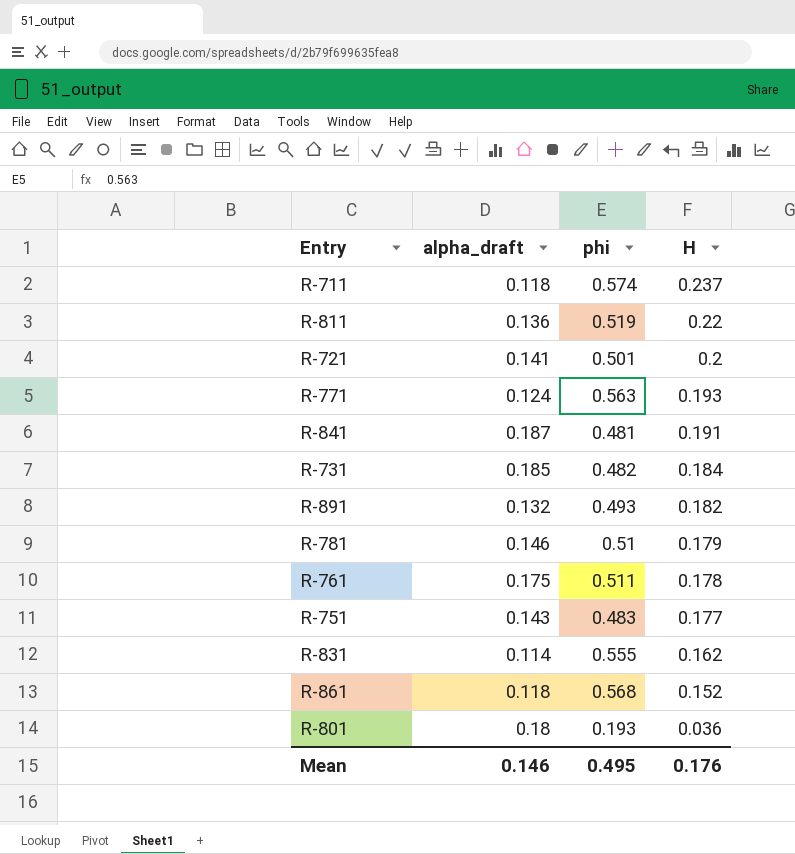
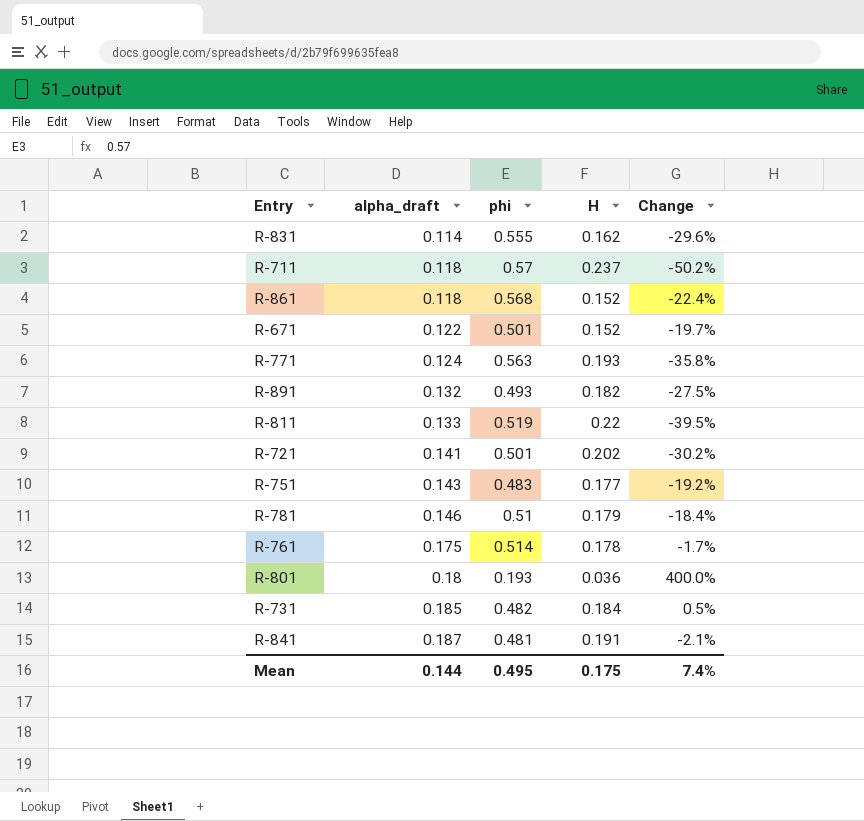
row order: H descending -> alpha_draft ascending
column Change | formula: none -> ([alpha_draft] - [H]) / [H]
R-711 | phi: 0.574 -> 0.57
row R-671: none -> 0.122 | 0.501 | 0.152 | -19.7%
R-811 | alpha_draft: 0.136 -> 0.133
R-721 | H: 0.2 -> 0.202
R-761 | phi: 0.511 -> 0.514
Mean | alpha_draft: 0.146 -> 0.144
Mean | H: 0.176 -> 0.175

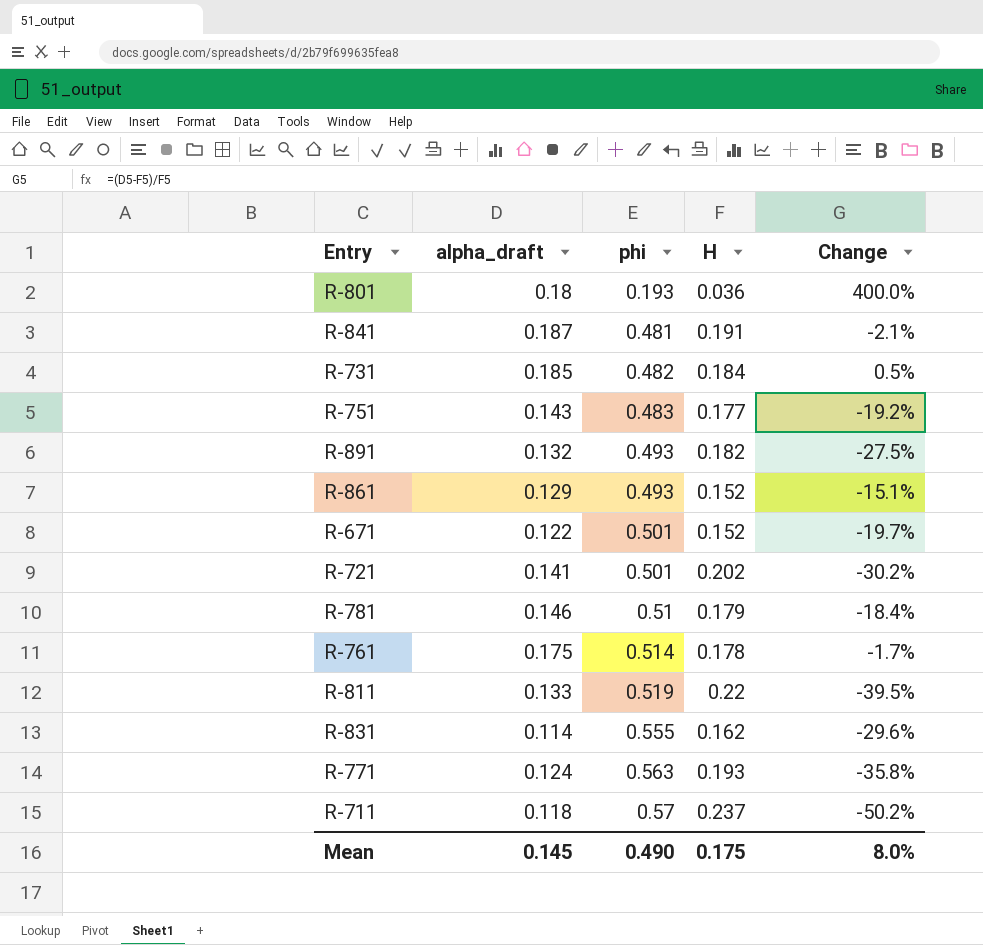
row order: alpha_draft ascending -> phi ascending
R-861 | alpha_draft: 0.118 -> 0.129
R-861 | phi: 0.568 -> 0.493
R-861 | Change: -22.4% -> -15.1%
Mean | alpha_draft: 0.144 -> 0.145
Mean | phi: 0.495 -> 0.490
Mean | Change: 7.4% -> 8.0%

